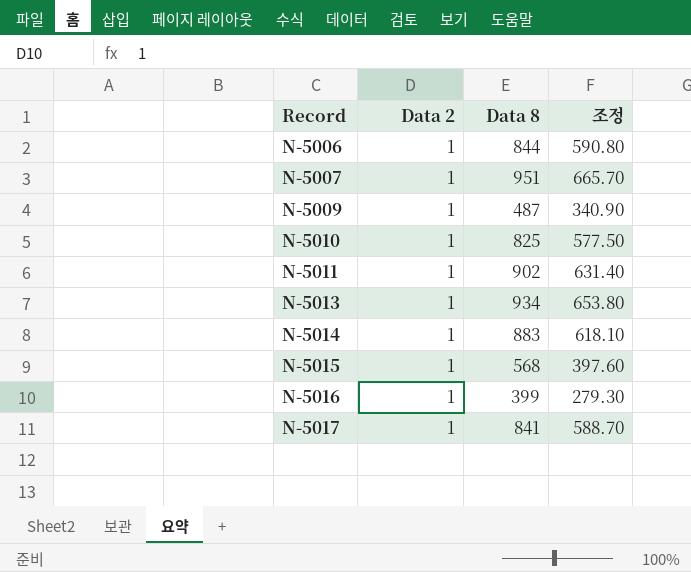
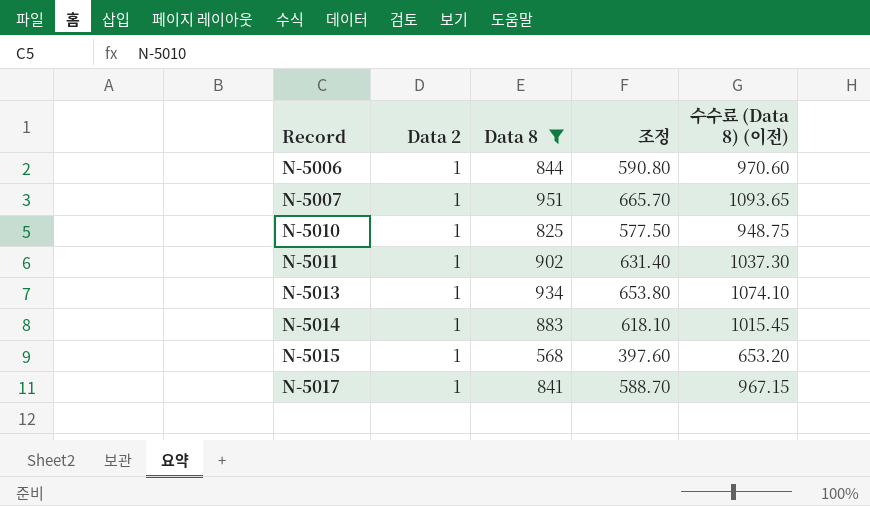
filter: none -> Data 8 >= 568
column 수수료 (Data 8) (이전) | formula: none -> [Data 8] * 1.15

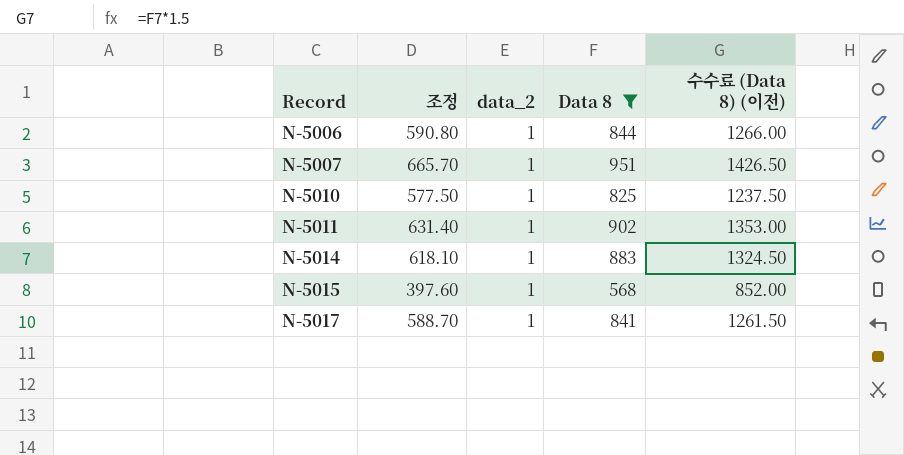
column 조정 | position: 4 -> 2
column name: Data 2 -> data_2
column 수수료 (Data 8) (이전) | formula: [Data 8] * 1.15 -> [Data 8] * 1.5
row N-5013: 1 | 934 | 653.80 | 1074.10 -> none

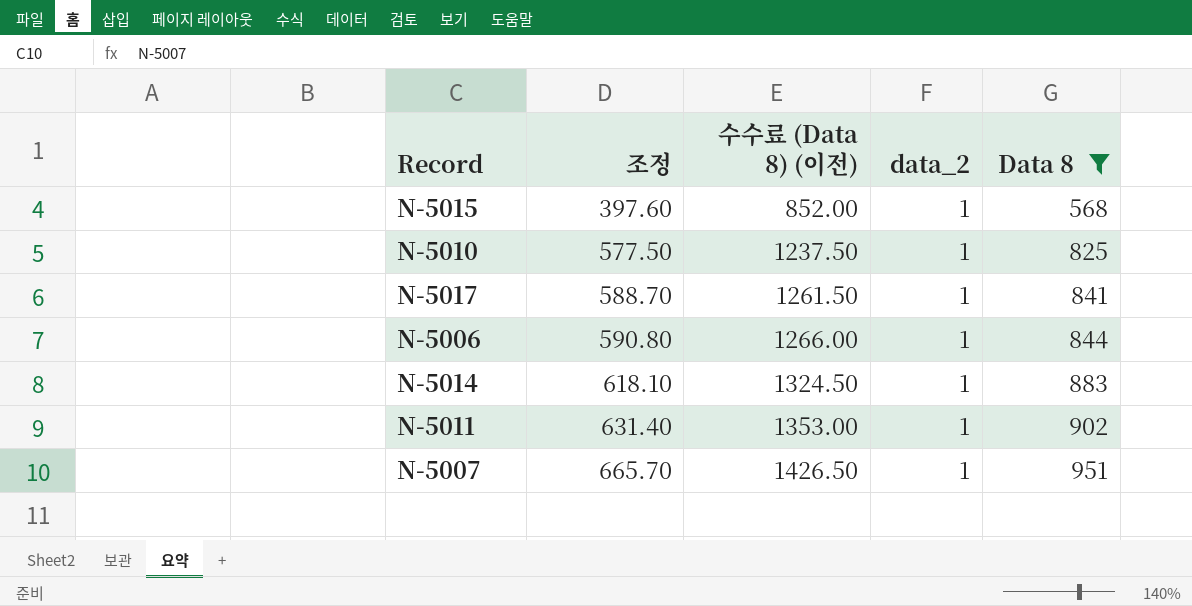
row order: Record ascending -> 조정 ascending
column 수수료 (Data 8) (이전) | position: 5 -> 3

